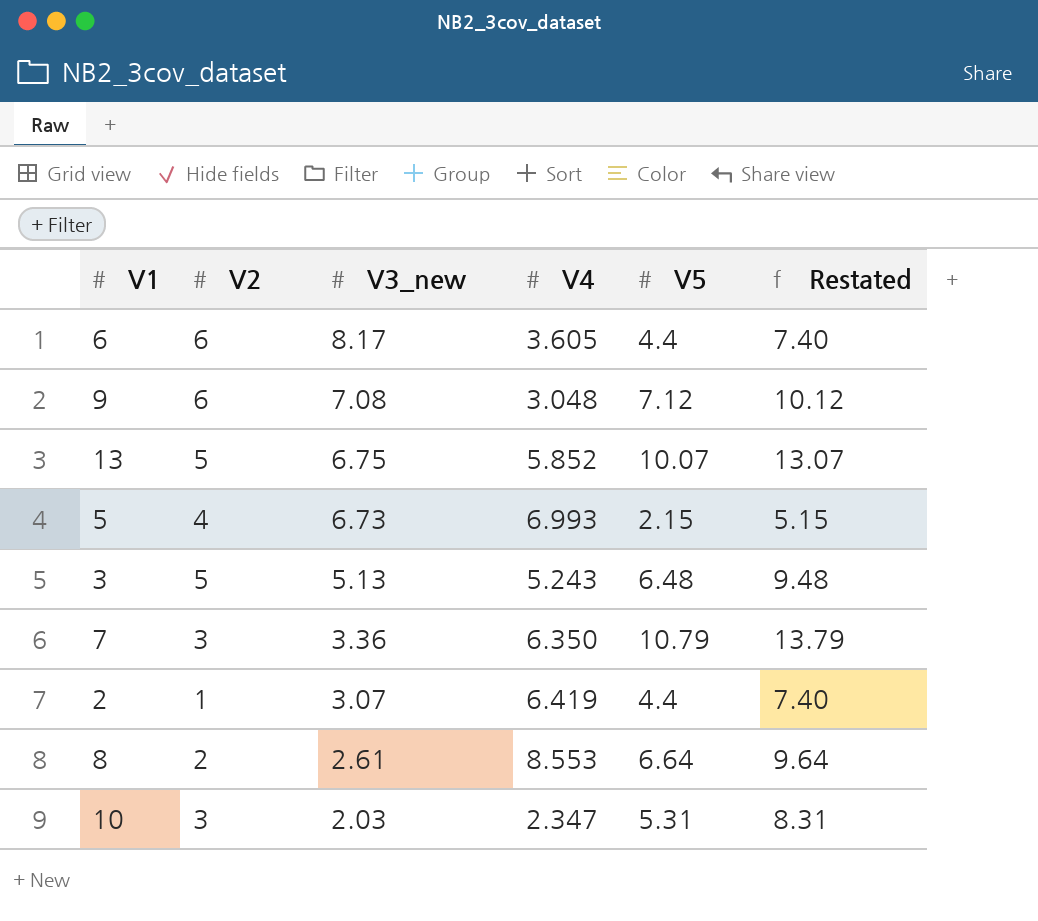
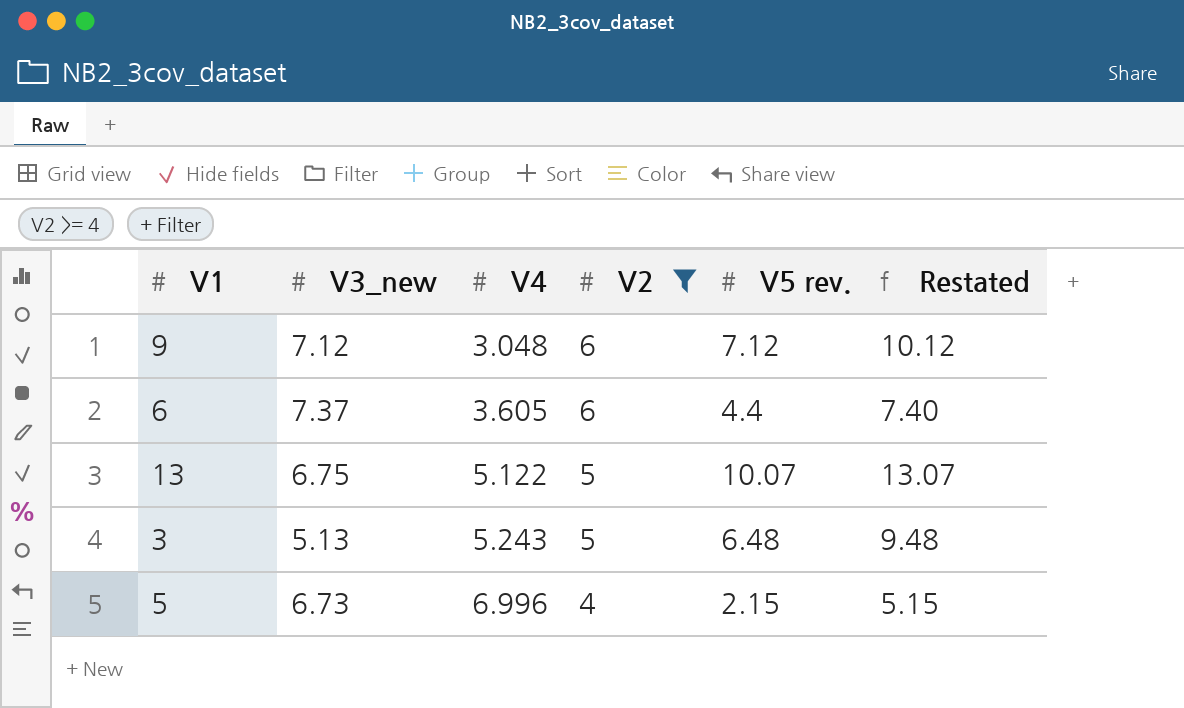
filter: none -> V2 >= 4
row order: V3_new descending -> V4 ascending
column V2 | position: 2 -> 4
column name: V5 -> V5 rev.
9 | V3_new: 7.08 -> 7.12
6 | V3_new: 8.17 -> 7.37
13 | V4: 5.852 -> 5.122
5 | V4: 6.993 -> 6.996

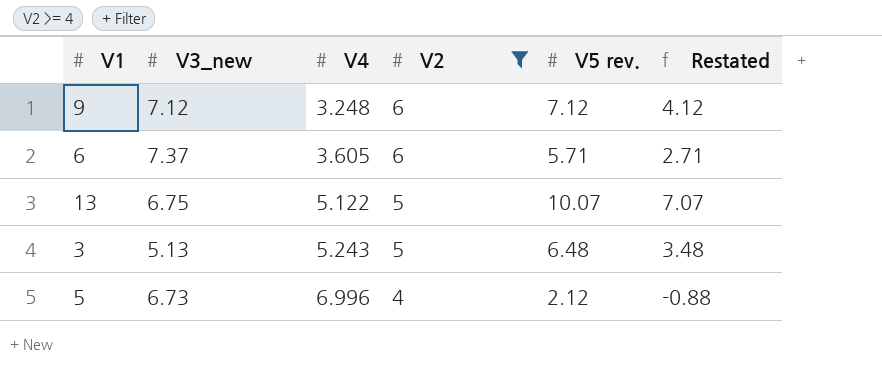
column Restated | formula: [V5 rev.] + 3 -> [V5 rev.] - 3
9 | V4: 3.048 -> 3.248
6 | V5 rev.: 4.4 -> 5.71
5 | V5 rev.: 2.15 -> 2.12

